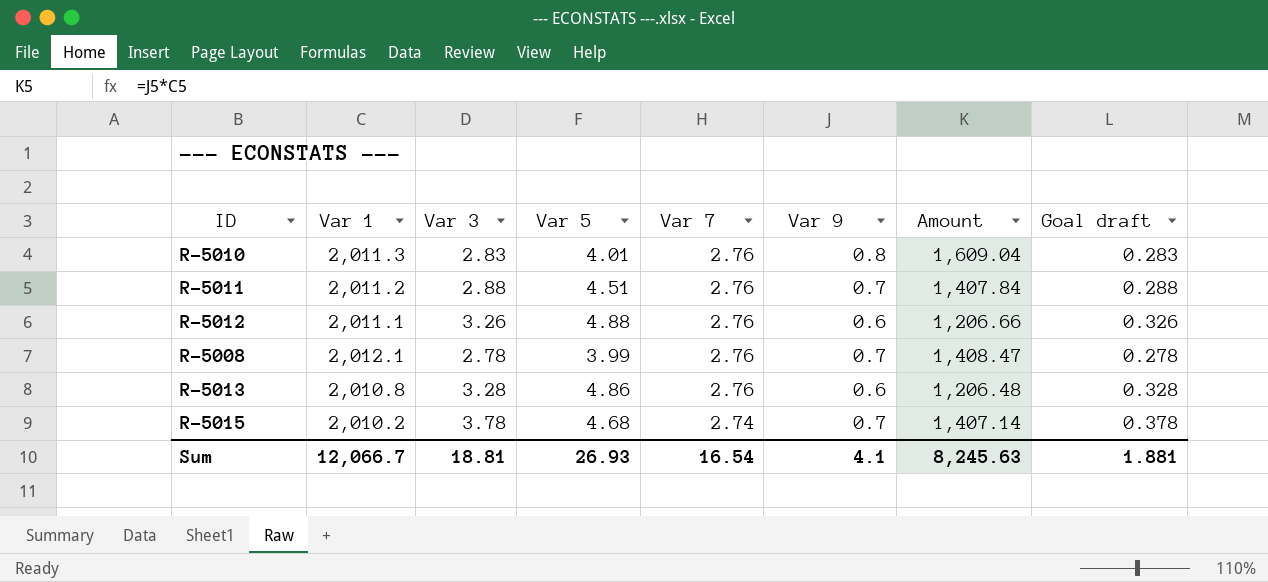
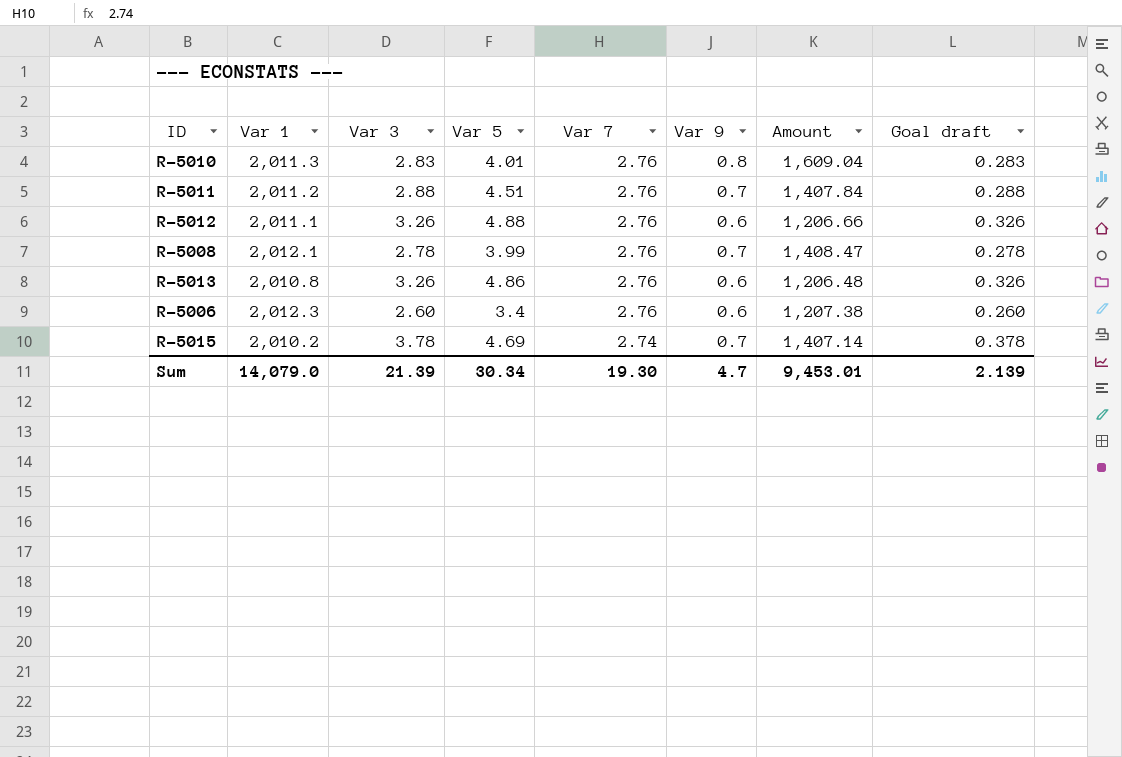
R-5013 | Var 3: 3.28 -> 3.26
R-5013 | Goal draft: 0.328 -> 0.326
row R-5006: none -> 2,012.3 | 2.60 | 3.4 | 2.76 | 0.6 | 1,207.38 | 0.260
R-5015 | Var 5: 4.68 -> 4.69
Sum | Var 1: 12,066.7 -> 14,079.0
Sum | Var 3: 18.81 -> 21.39
Sum | Var 5: 26.93 -> 30.34
Sum | Var 7: 16.54 -> 19.30
Sum | Var 9: 4.1 -> 4.7
Sum | Amount: 8,245.63 -> 9,453.01
Sum | Goal draft: 1.881 -> 2.139

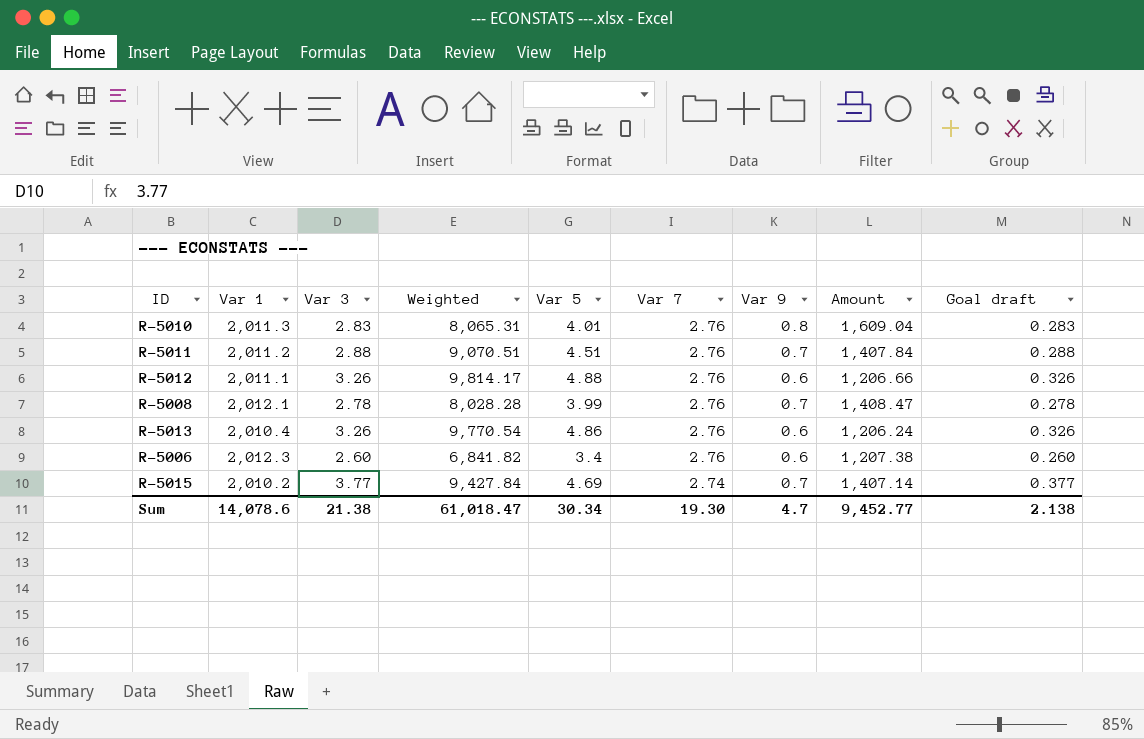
column Weighted | formula: none -> [Var 1] * [Var 5]
R-5013 | Var 1: 2,010.8 -> 2,010.4
R-5013 | Amount: 1,206.48 -> 1,206.24
R-5015 | Var 3: 3.78 -> 3.77
R-5015 | Goal draft: 0.378 -> 0.377
Sum | Var 1: 14,079.0 -> 14,078.6
Sum | Var 3: 21.39 -> 21.38
Sum | Amount: 9,453.01 -> 9,452.77
Sum | Goal draft: 2.139 -> 2.138

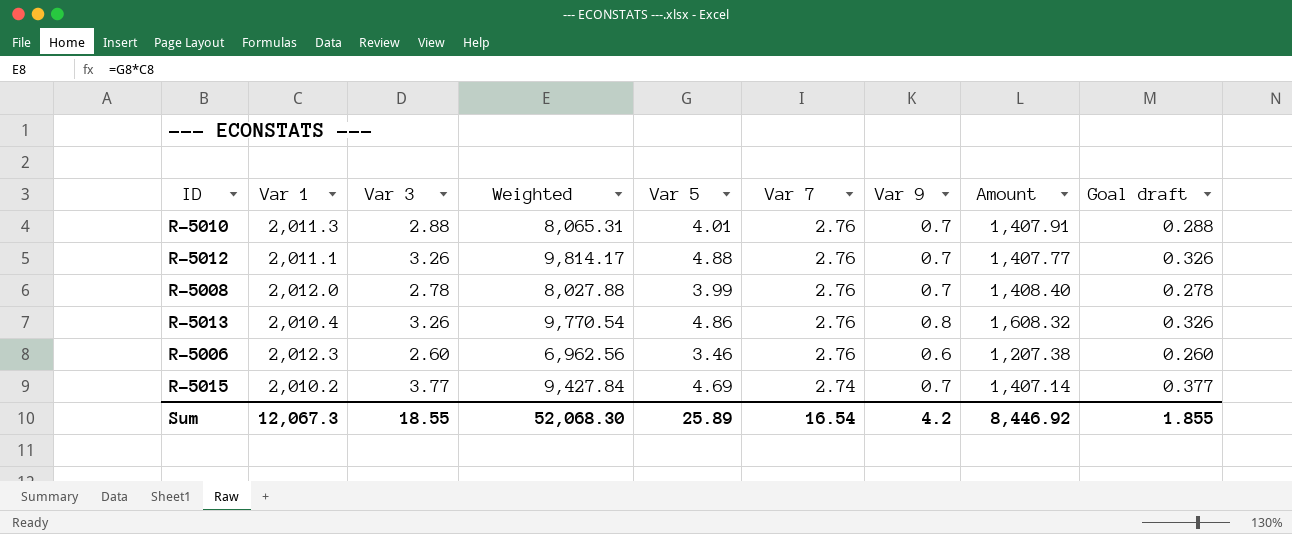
row R-5011: 2,011.2 | 2.88 | 9,070.51 | 4.51 | 2.76 | 0.7 | 1,407.84 | 0.288 -> none
R-5010 | Var 3: 2.83 -> 2.88
R-5010 | Var 9: 0.8 -> 0.7
R-5010 | Amount: 1,609.04 -> 1,407.91
R-5010 | Goal draft: 0.283 -> 0.288
R-5012 | Var 9: 0.6 -> 0.7
R-5012 | Amount: 1,206.66 -> 1,407.77
R-5008 | Var 1: 2,012.1 -> 2,012.0
R-5008 | Weighted: 8,028.28 -> 8,027.88
R-5008 | Amount: 1,408.47 -> 1,408.40
R-5013 | Var 9: 0.6 -> 0.8
R-5013 | Amount: 1,206.24 -> 1,608.32
R-5006 | Weighted: 6,841.82 -> 6,962.56
R-5006 | Var 5: 3.4 -> 3.46
Sum | Var 1: 14,078.6 -> 12,067.3
Sum | Var 3: 21.38 -> 18.55
Sum | Weighted: 61,018.47 -> 52,068.30
Sum | Var 5: 30.34 -> 25.89
Sum | Var 7: 19.30 -> 16.54
Sum | Var 9: 4.7 -> 4.2
Sum | Amount: 9,452.77 -> 8,446.92
Sum | Goal draft: 2.138 -> 1.855

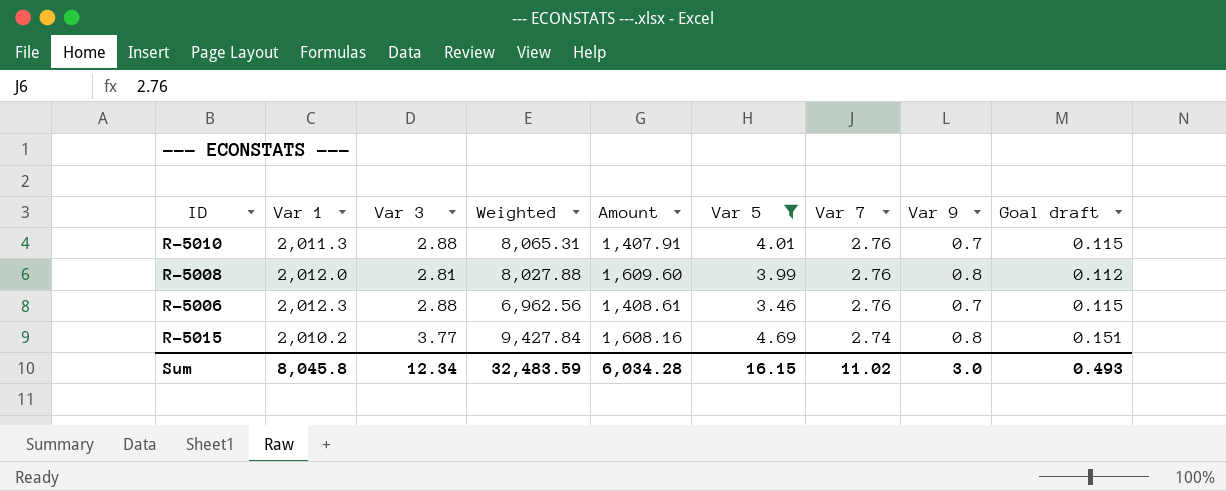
filter: none -> Var 5 <= 4.69
column Amount | position: 8 -> 5
column Goal draft | formula: [Var 3] * 0.1 -> [Var 3] * 0.04
R-5008 | Var 3: 2.78 -> 2.81
R-5008 | Amount: 1,408.40 -> 1,609.60
R-5008 | Var 9: 0.7 -> 0.8
R-5006 | Var 3: 2.60 -> 2.88
R-5006 | Amount: 1,207.38 -> 1,408.61
R-5006 | Var 9: 0.6 -> 0.7
R-5015 | Amount: 1,407.14 -> 1,608.16
R-5015 | Var 9: 0.7 -> 0.8
Sum | Var 1: 12,067.3 -> 8,045.8
Sum | Var 3: 18.55 -> 12.34
Sum | Weighted: 52,068.30 -> 32,483.59
Sum | Amount: 8,446.92 -> 6,034.28
Sum | Var 5: 25.89 -> 16.15
Sum | Var 7: 16.54 -> 11.02
Sum | Var 9: 4.2 -> 3.0
Sum | Goal draft: 1.855 -> 0.493

